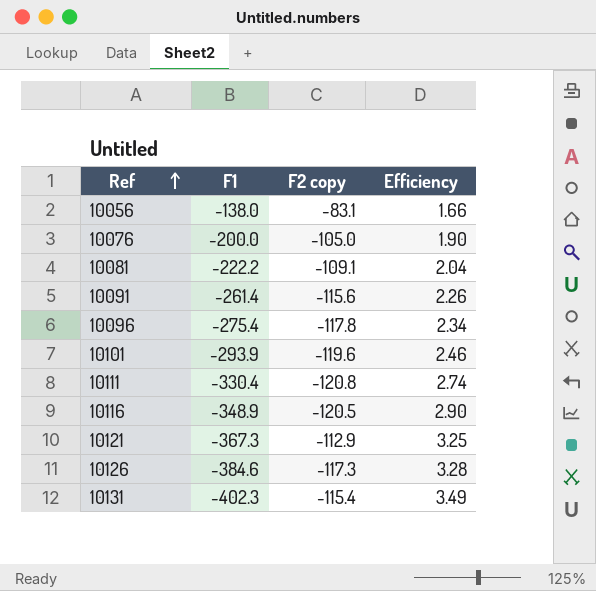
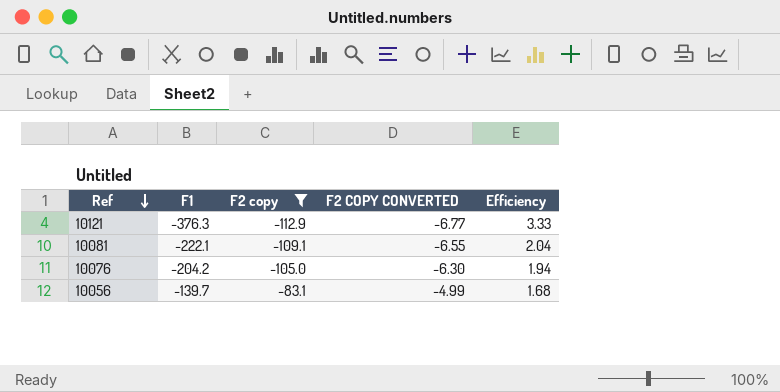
filter: none -> F2 copy >= -112.9
row order: Ref ascending -> Ref descending
column F2 COPY CONVERTED | formula: none -> [F2 copy] * 0.06
10121 | F1: -367.3 -> -376.3
10121 | Efficiency: 3.25 -> 3.33
10081 | F1: -222.2 -> -222.1
10076 | F1: -200.0 -> -204.2
10076 | Efficiency: 1.90 -> 1.94
10056 | F1: -138.0 -> -139.7
10056 | Efficiency: 1.66 -> 1.68

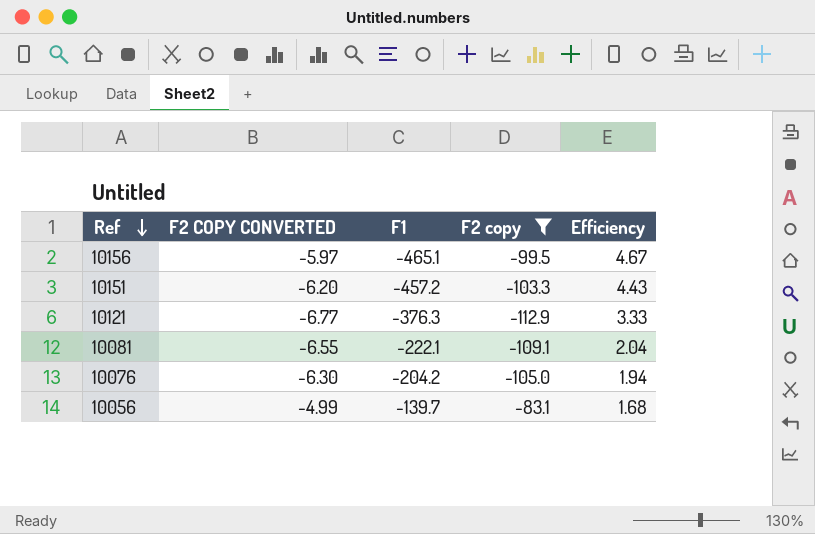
column F2 COPY CONVERTED | position: 4 -> 2
row 10156: none -> -5.97 | -465.1 | -99.5 | 4.67
row 10151: none -> -6.20 | -457.2 | -103.3 | 4.43

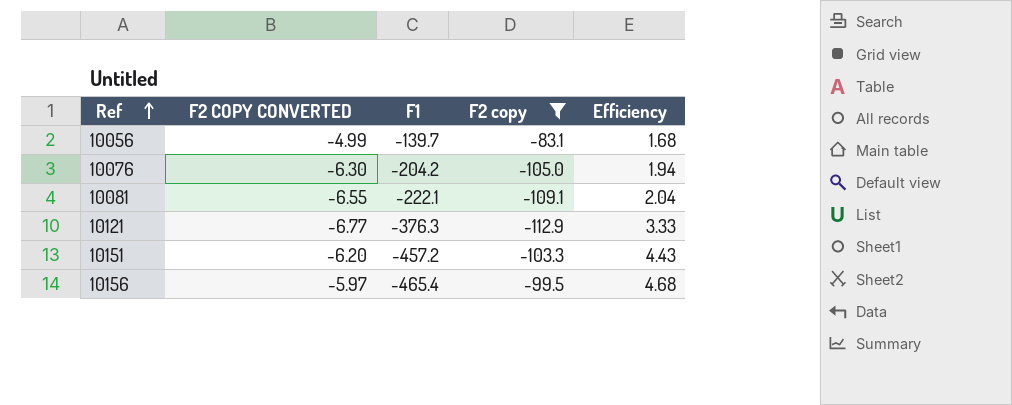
row order: Ref descending -> Ref ascending
10156 | F1: -465.1 -> -465.4
10156 | Efficiency: 4.67 -> 4.68

